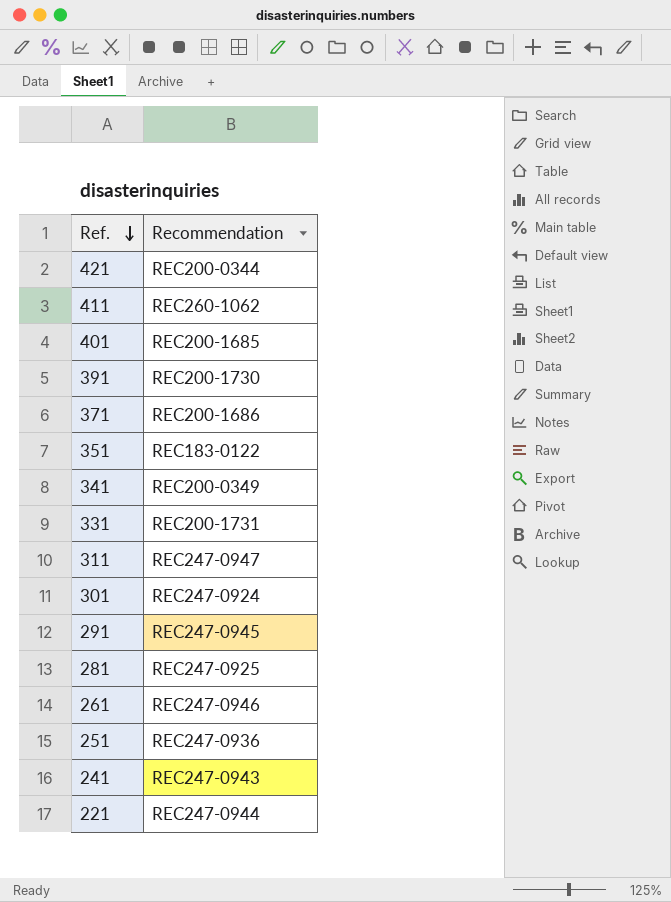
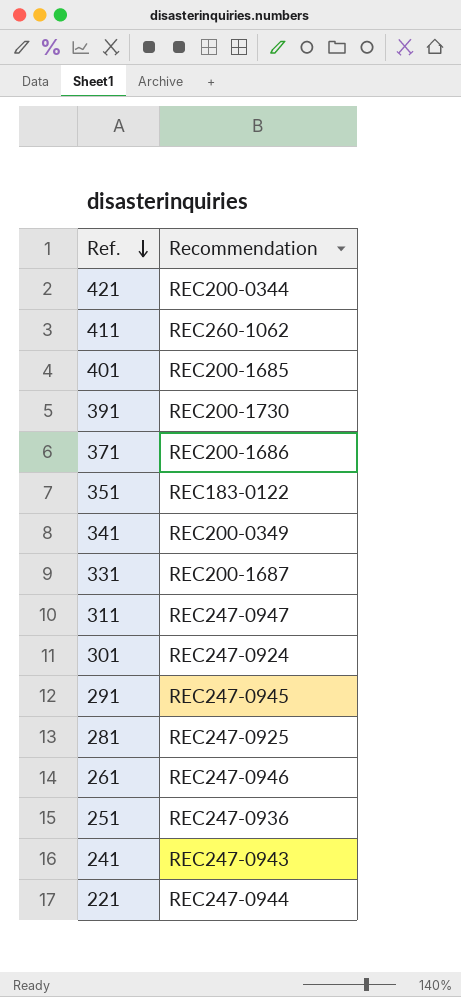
331 | Recommendation: REC200-1731 -> REC200-1687

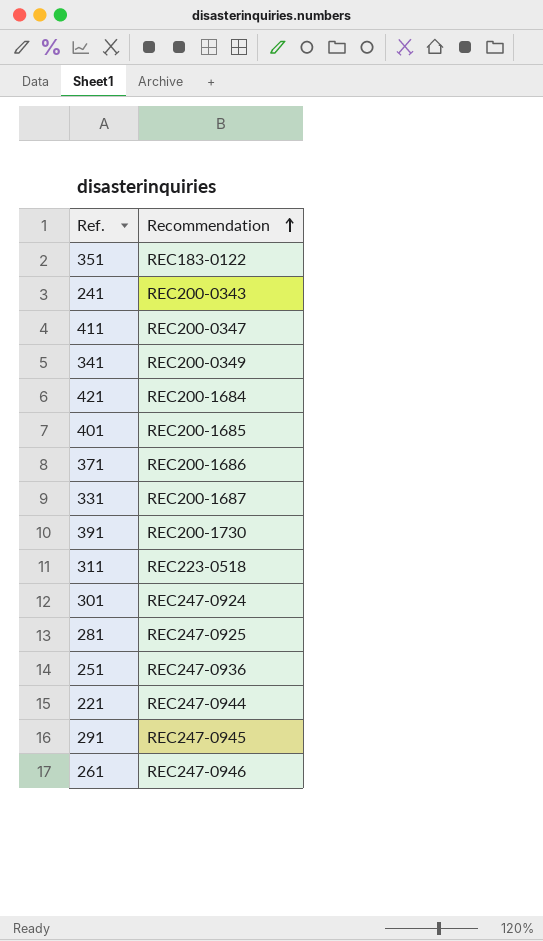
row order: Ref. descending -> Recommendation ascending
241 | Recommendation: REC247-0943 -> REC200-0343
411 | Recommendation: REC260-1062 -> REC200-0347
421 | Recommendation: REC200-0344 -> REC200-1684
311 | Recommendation: REC247-0947 -> REC223-0518

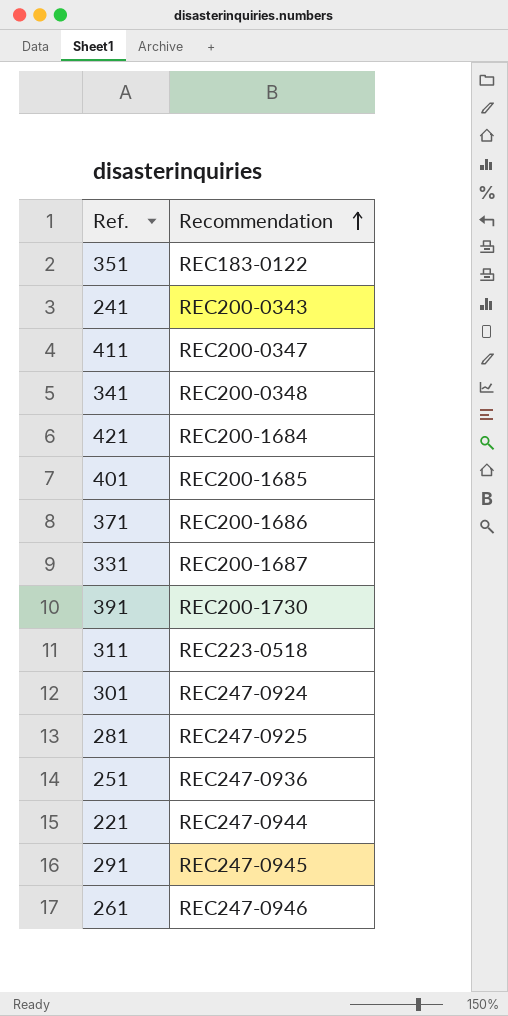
341 | Recommendation: REC200-0349 -> REC200-0348

